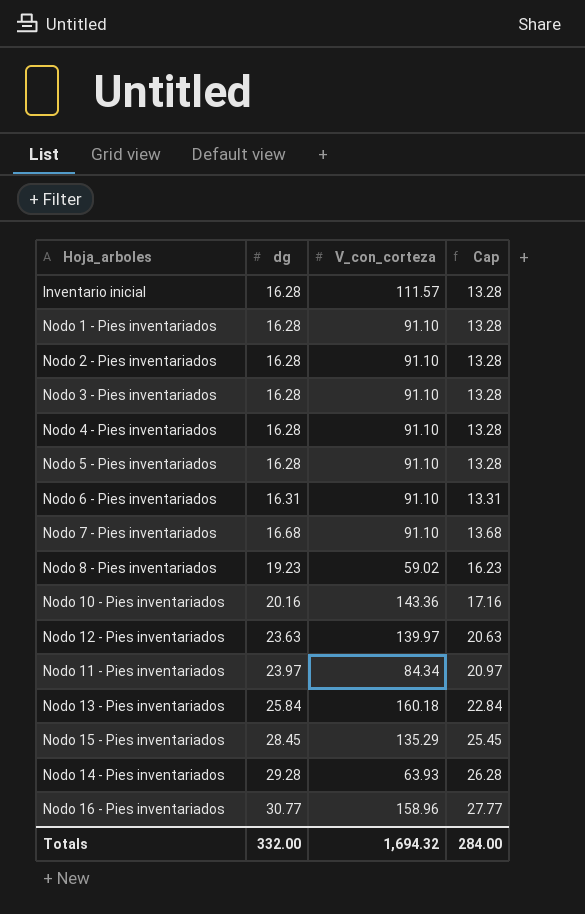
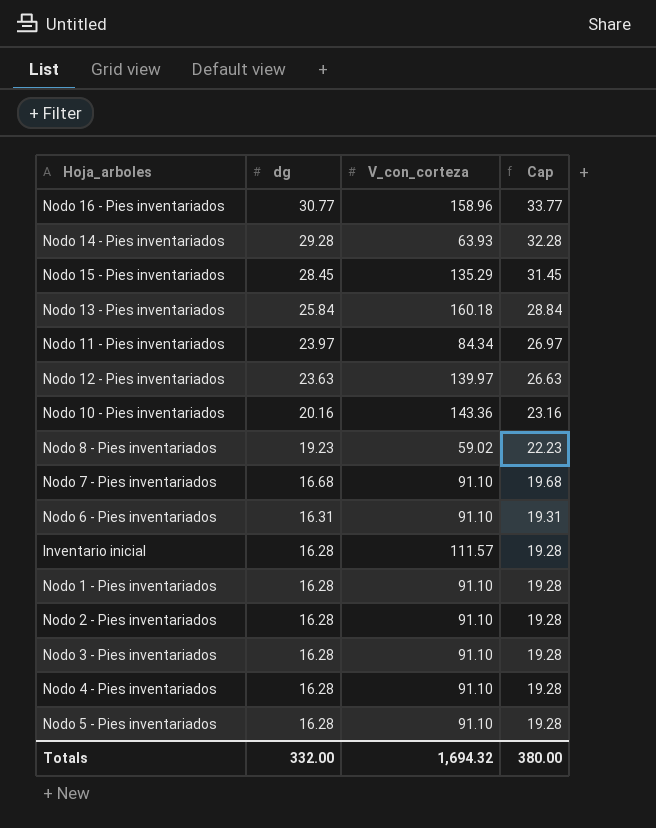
row order: dg ascending -> dg descending
column Cap | formula: [dg] - 3 -> [dg] + 3
Totals | Cap: 284.00 -> 380.00

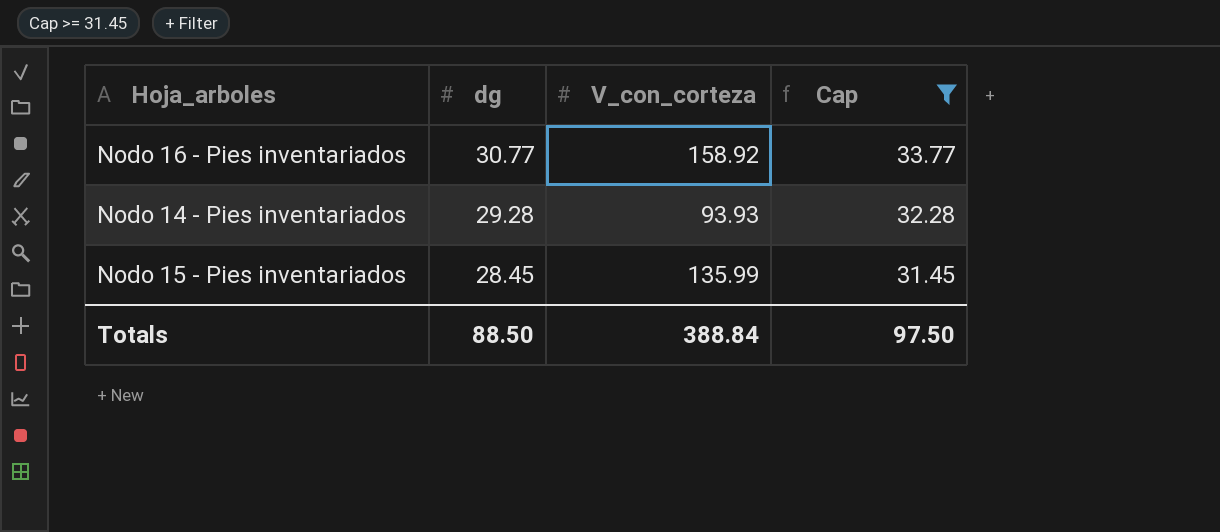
filter: none -> Cap >= 31.45
Nodo 16 - Pies inventariados | V_con_corteza: 158.96 -> 158.92
Nodo 14 - Pies inventariados | V_con_corteza: 63.93 -> 93.93
Nodo 15 - Pies inventariados | V_con_corteza: 135.29 -> 135.99
Totals | dg: 332.00 -> 88.50
Totals | V_con_corteza: 1,694.32 -> 388.84
Totals | Cap: 380.00 -> 97.50

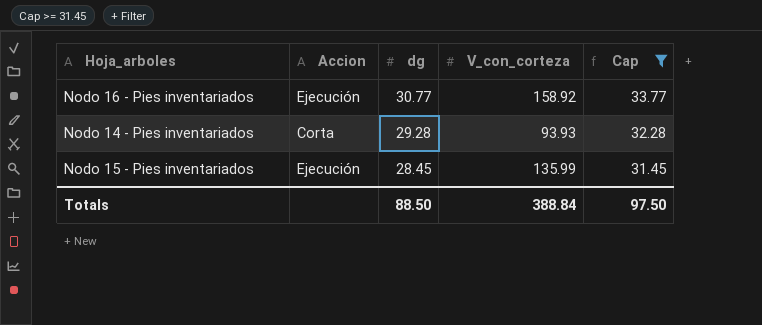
column Accion | position: none -> 2

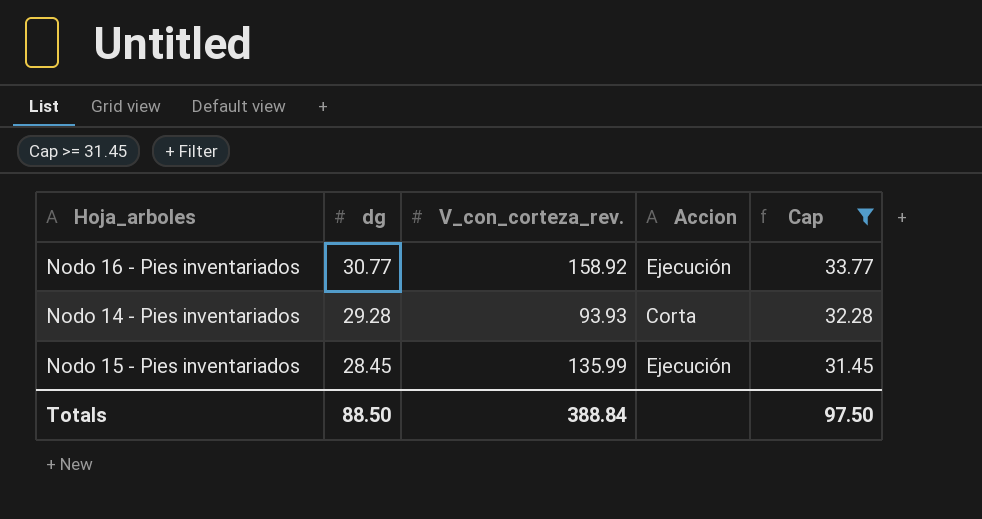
column name: V_con_corteza -> V_con_corteza_rev.
column Accion | position: 2 -> 4

